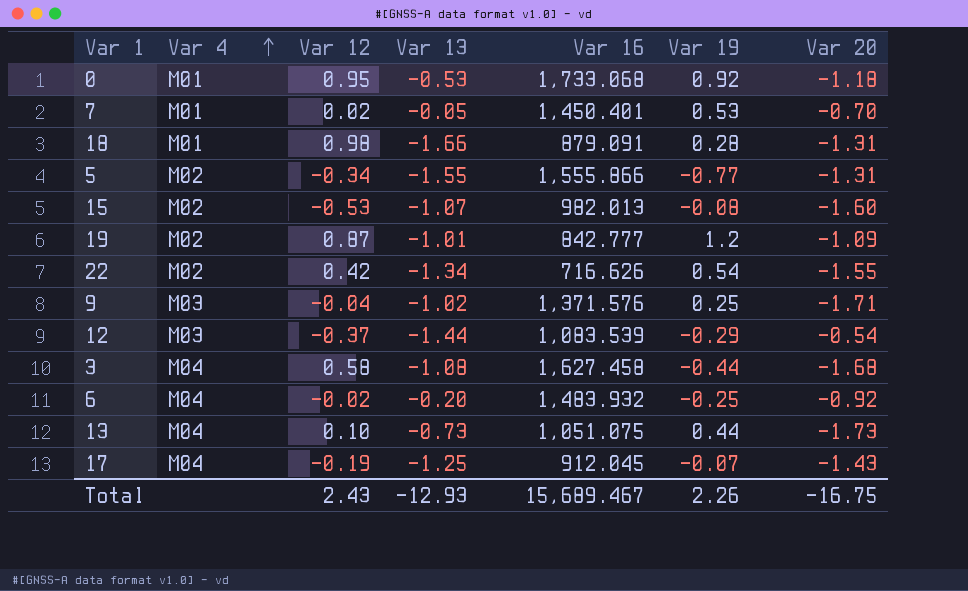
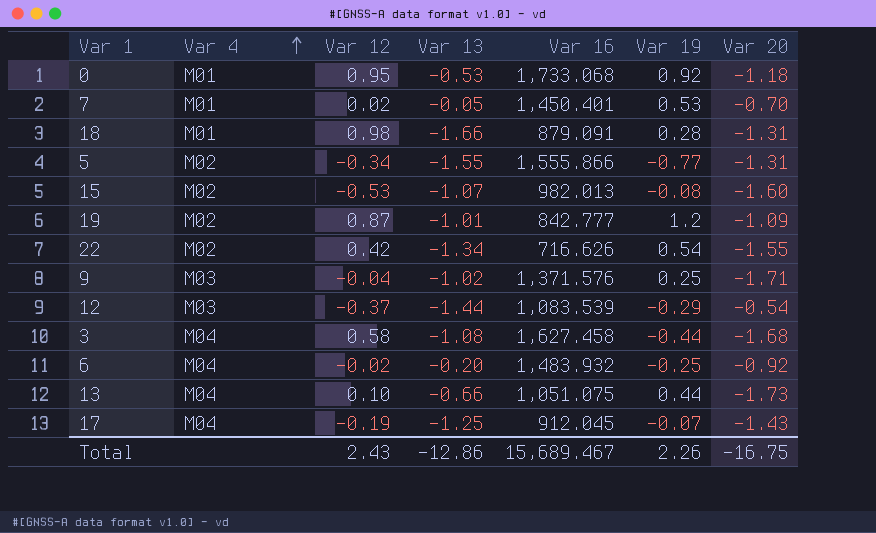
13 | Var 13: -0.73 -> -0.66
Total | Var 13: -12.93 -> -12.86

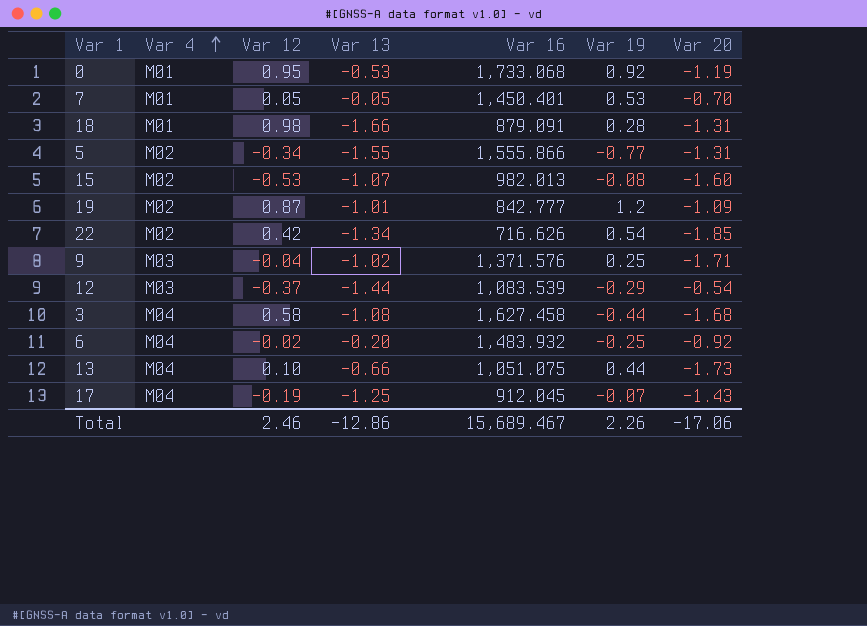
0 | Var 20: -1.18 -> -1.19
7 | Var 12: 0.02 -> 0.05
22 | Var 20: -1.55 -> -1.85
Total | Var 12: 2.43 -> 2.46
Total | Var 20: -16.75 -> -17.06

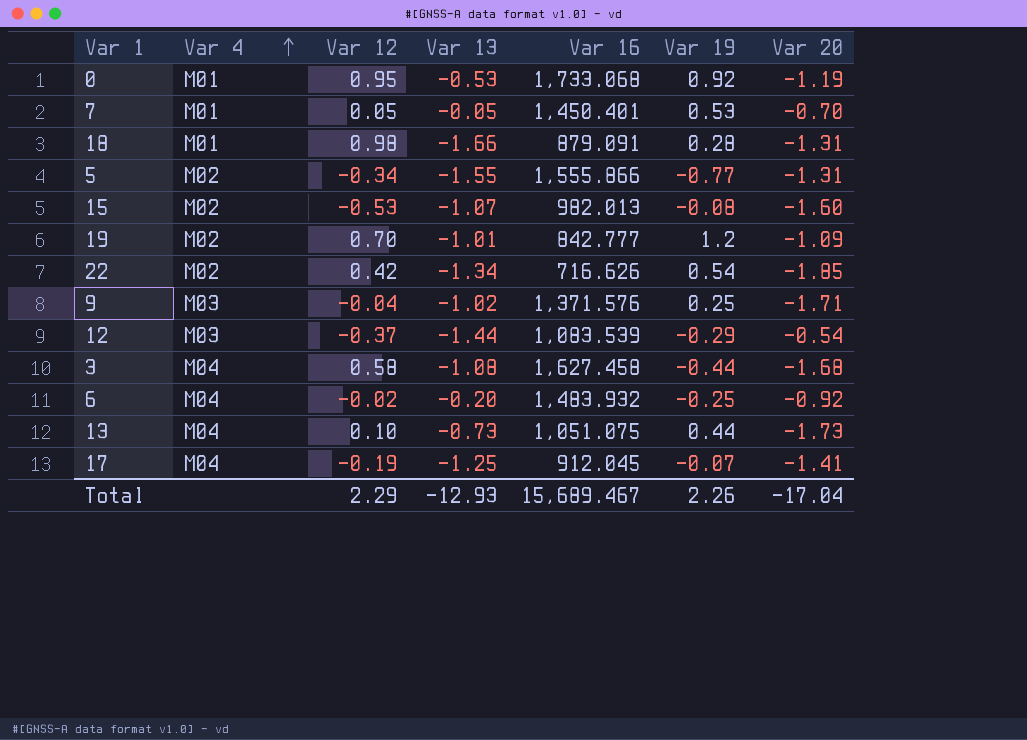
19 | Var 12: 0.87 -> 0.70
13 | Var 13: -0.66 -> -0.73
17 | Var 20: -1.43 -> -1.41
Total | Var 12: 2.46 -> 2.29
Total | Var 13: -12.86 -> -12.93
Total | Var 20: -17.06 -> -17.04

